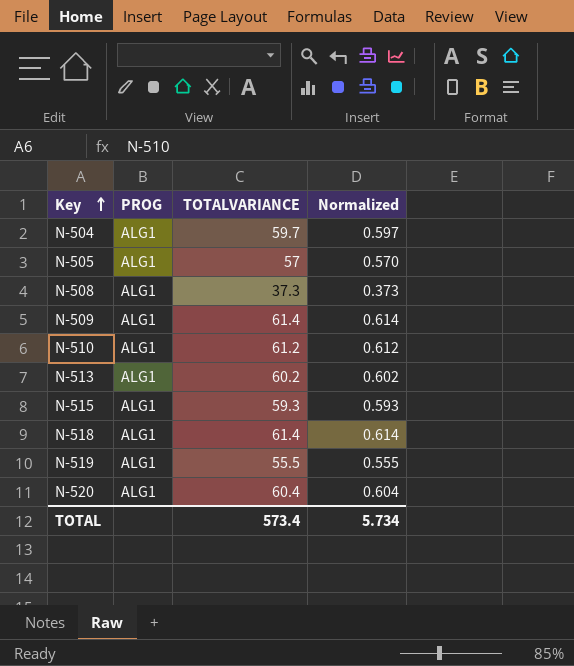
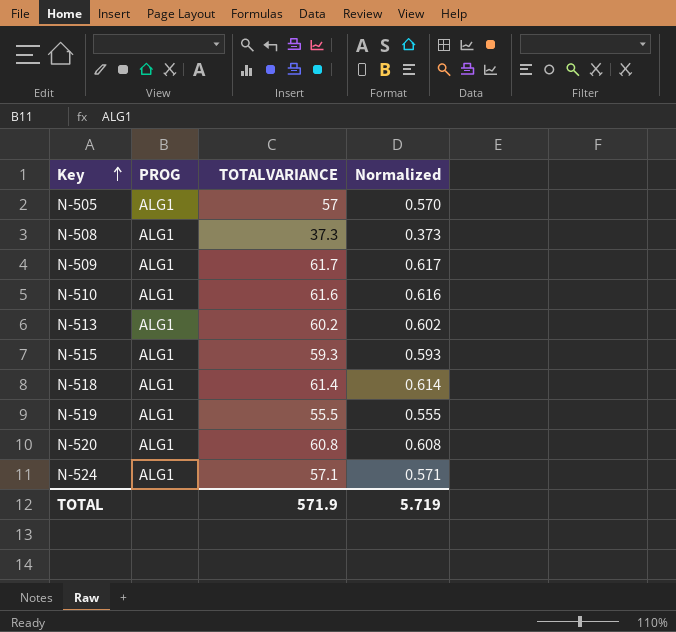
row N-504: ALG1 | 59.7 | 0.597 -> none
N-509 | TOTALVARIANCE: 61.4 -> 61.7
N-509 | Normalized: 0.614 -> 0.617
N-510 | TOTALVARIANCE: 61.2 -> 61.6
N-510 | Normalized: 0.612 -> 0.616
N-520 | TOTALVARIANCE: 60.4 -> 60.8
N-520 | Normalized: 0.604 -> 0.608
row N-524: none -> ALG1 | 57.1 | 0.571
TOTAL | TOTALVARIANCE: 573.4 -> 571.9
TOTAL | Normalized: 5.734 -> 5.719

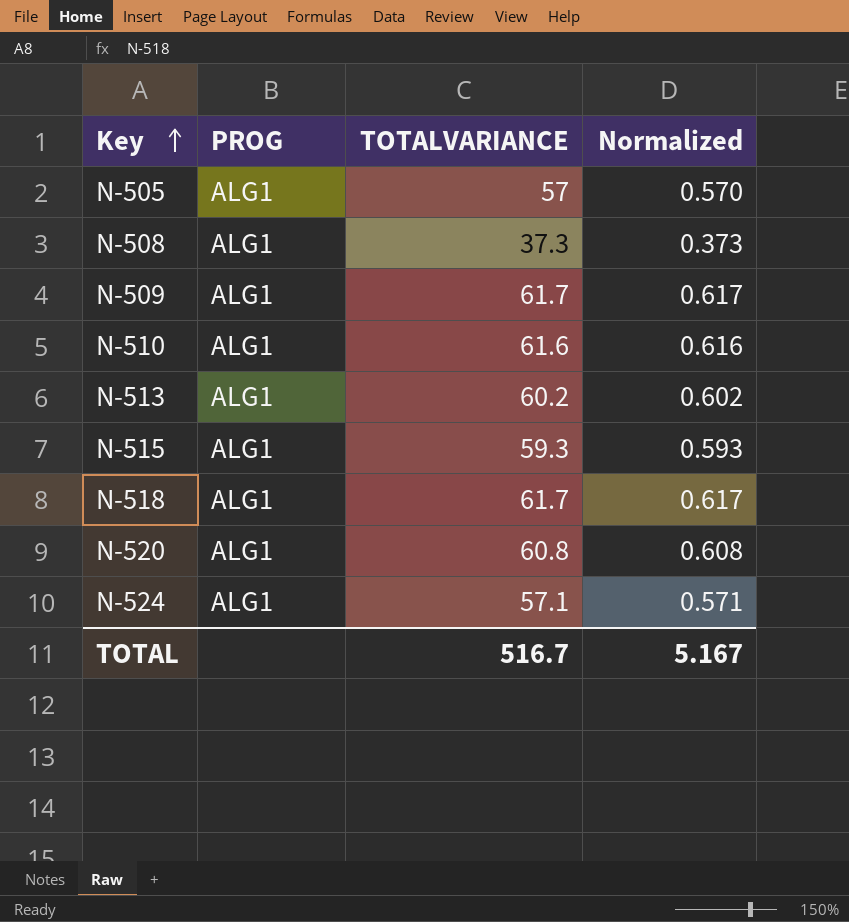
row N-519: ALG1 | 55.5 | 0.555 -> none
N-518 | TOTALVARIANCE: 61.4 -> 61.7
N-518 | Normalized: 0.614 -> 0.617
TOTAL | TOTALVARIANCE: 571.9 -> 516.7
TOTAL | Normalized: 5.719 -> 5.167

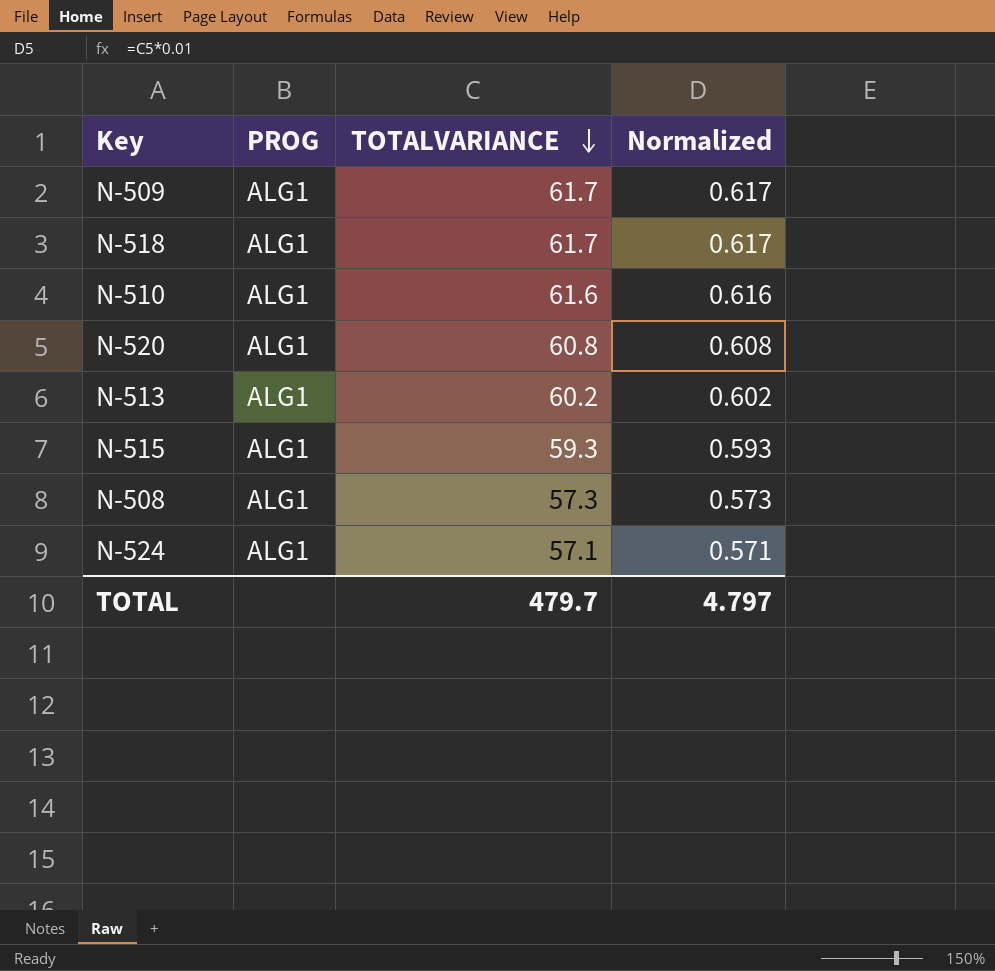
row order: Key ascending -> TOTALVARIANCE descending
row N-505: ALG1 | 57 | 0.570 -> none
N-508 | TOTALVARIANCE: 37.3 -> 57.3
N-508 | Normalized: 0.373 -> 0.573
TOTAL | TOTALVARIANCE: 516.7 -> 479.7
TOTAL | Normalized: 5.167 -> 4.797

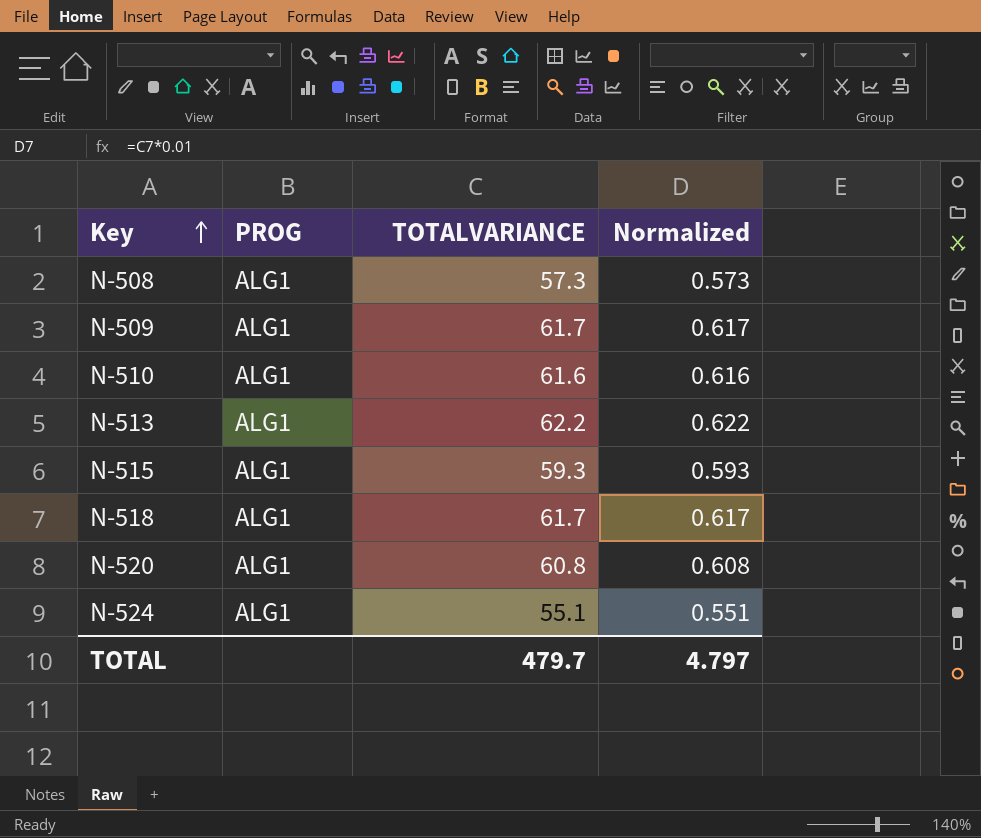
row order: TOTALVARIANCE descending -> Key ascending
N-513 | TOTALVARIANCE: 60.2 -> 62.2
N-513 | Normalized: 0.602 -> 0.622
N-524 | TOTALVARIANCE: 57.1 -> 55.1
N-524 | Normalized: 0.571 -> 0.551

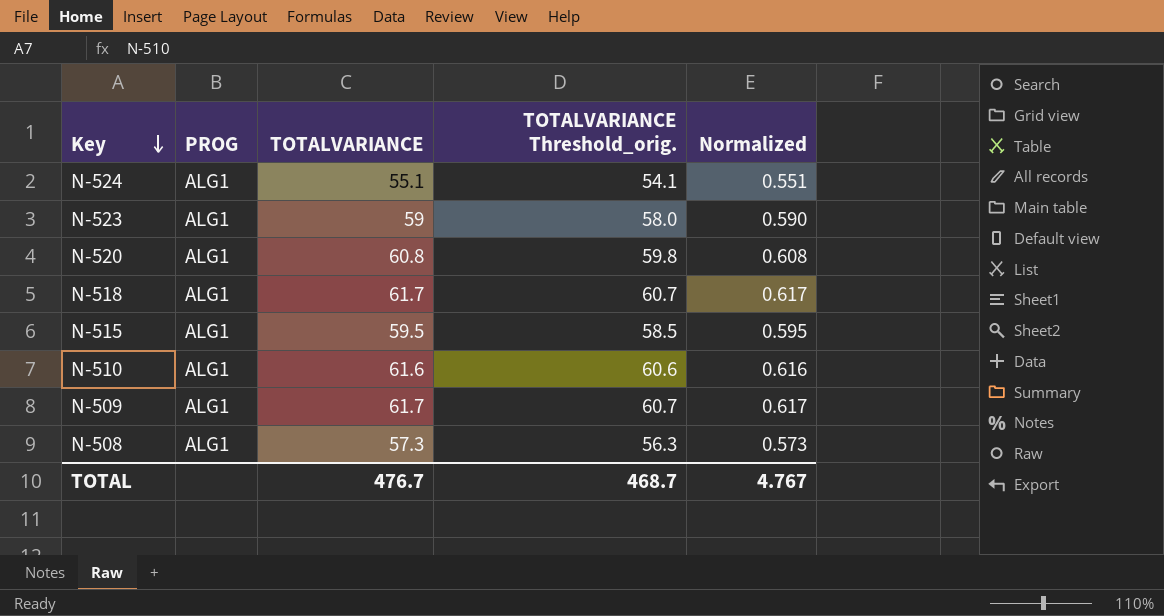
row order: Key ascending -> Key descending
column TOTALVARIANCE Threshold_orig. | formula: none -> [TOTALVARIANCE] - 1
row N-513: ALG1 | 62.2 | 0.622 -> none
row N-523: none -> ALG1 | 59 | 58.0 | 0.590
N-515 | TOTALVARIANCE: 59.3 -> 59.5
N-515 | Normalized: 0.593 -> 0.595
TOTAL | TOTALVARIANCE: 479.7 -> 476.7
TOTAL | Normalized: 4.797 -> 4.767

